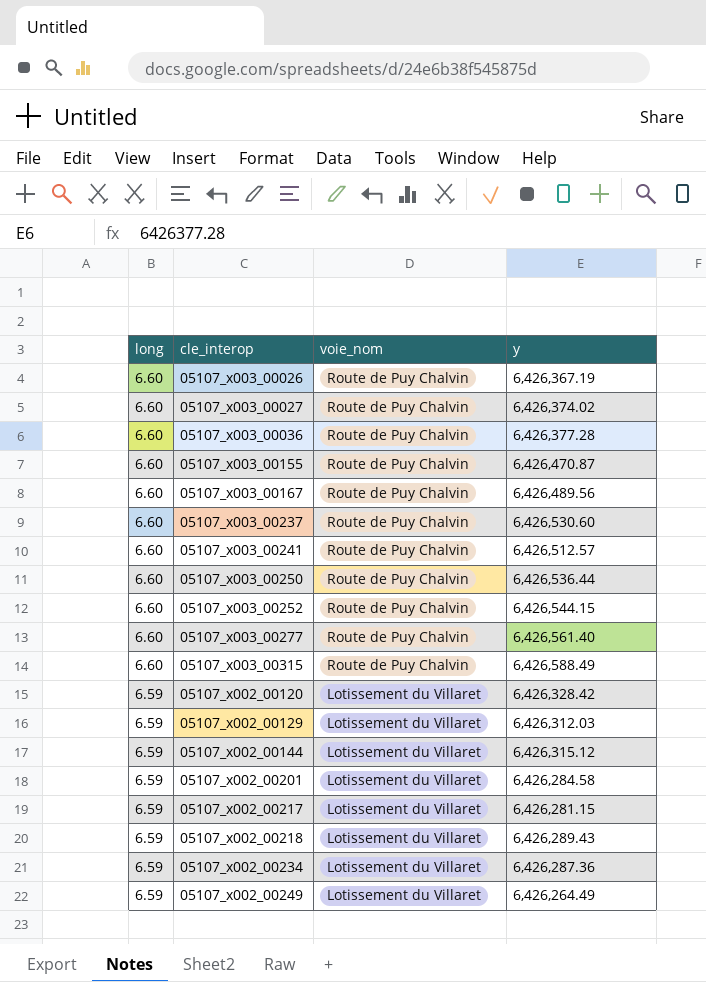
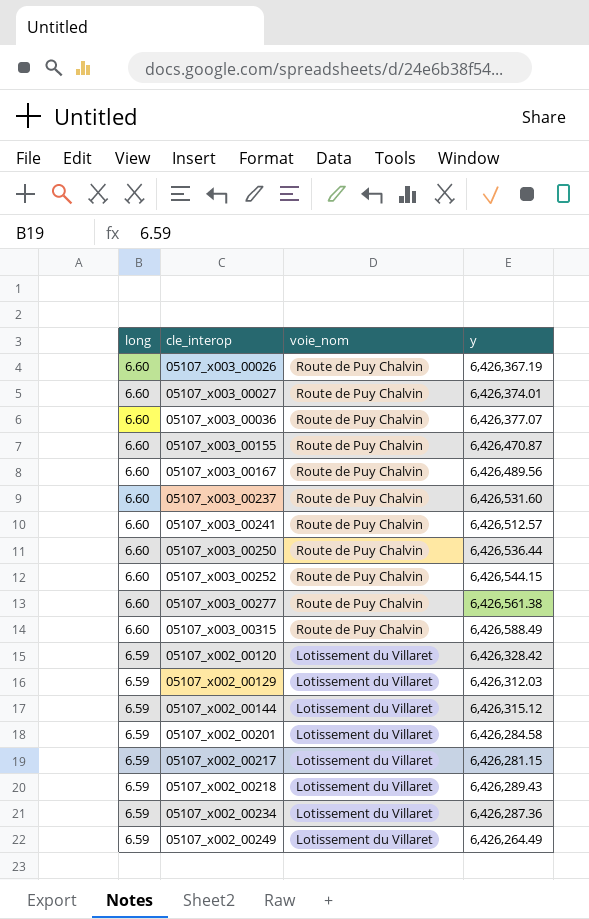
05107_x003_00027 | y: 6,426,374.02 -> 6,426,374.01
05107_x003_00036 | y: 6,426,377.28 -> 6,426,377.07
05107_x003_00237 | y: 6,426,530.60 -> 6,426,531.60
05107_x003_00277 | y: 6,426,561.40 -> 6,426,561.38

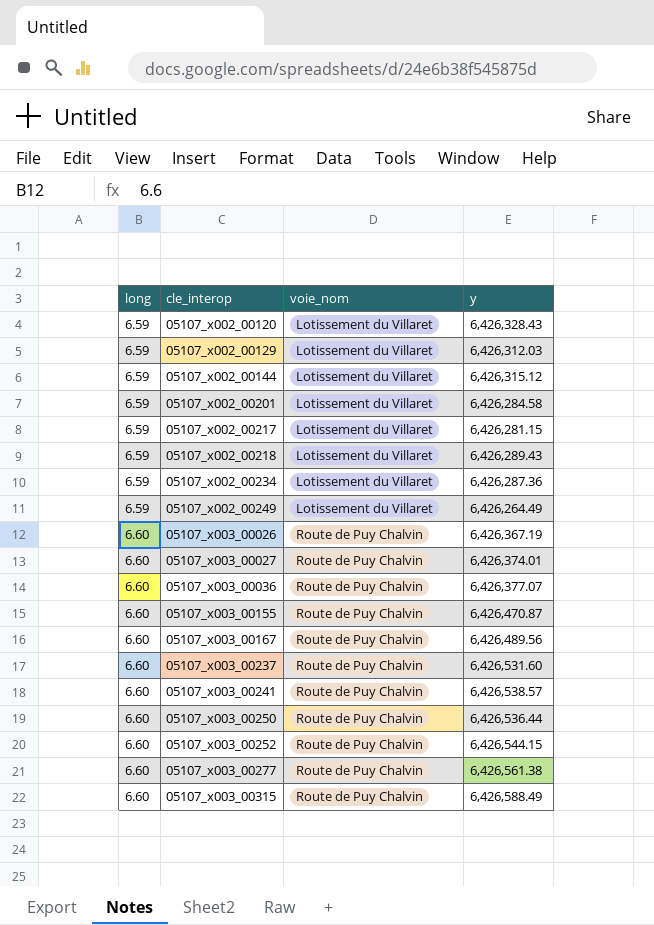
row order: long descending -> long ascending
05107_x002_00120 | y: 6,426,328.42 -> 6,426,328.43
05107_x003_00241 | y: 6,426,512.57 -> 6,426,538.57

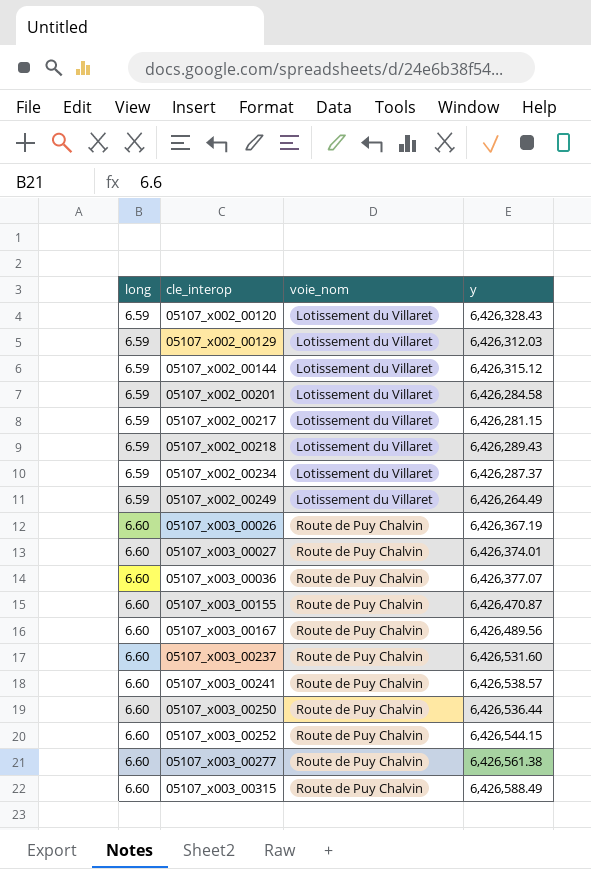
05107_x002_00234 | y: 6,426,287.36 -> 6,426,287.37

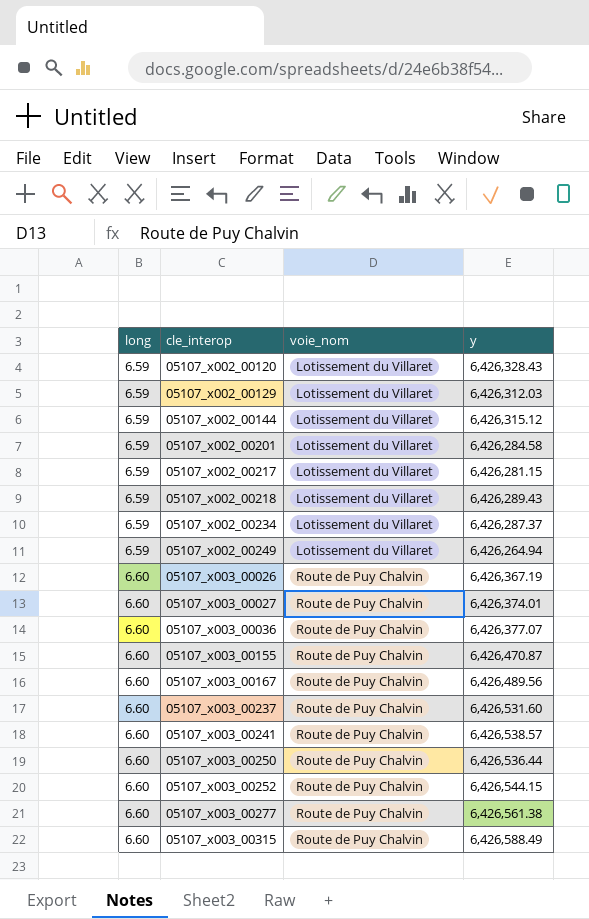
05107_x002_00249 | y: 6,426,264.49 -> 6,426,264.94

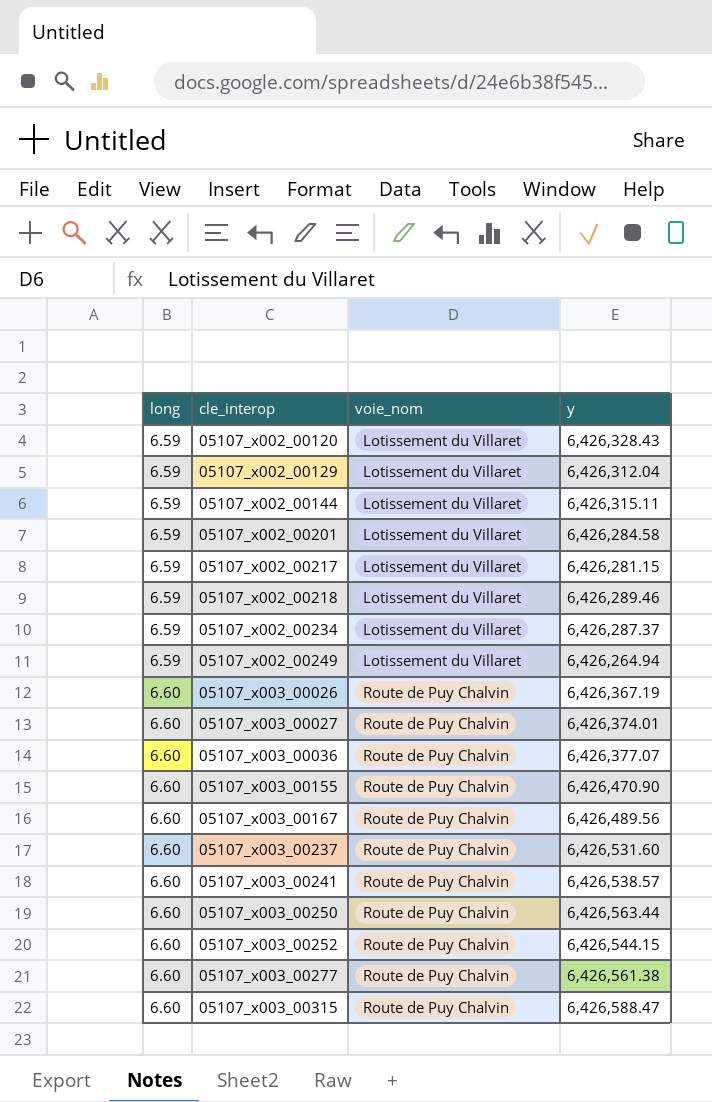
05107_x002_00129 | y: 6,426,312.03 -> 6,426,312.04
05107_x002_00144 | y: 6,426,315.12 -> 6,426,315.11
05107_x002_00218 | y: 6,426,289.43 -> 6,426,289.46
05107_x003_00155 | y: 6,426,470.87 -> 6,426,470.90
05107_x003_00250 | y: 6,426,536.44 -> 6,426,563.44
05107_x003_00315 | y: 6,426,588.49 -> 6,426,588.47

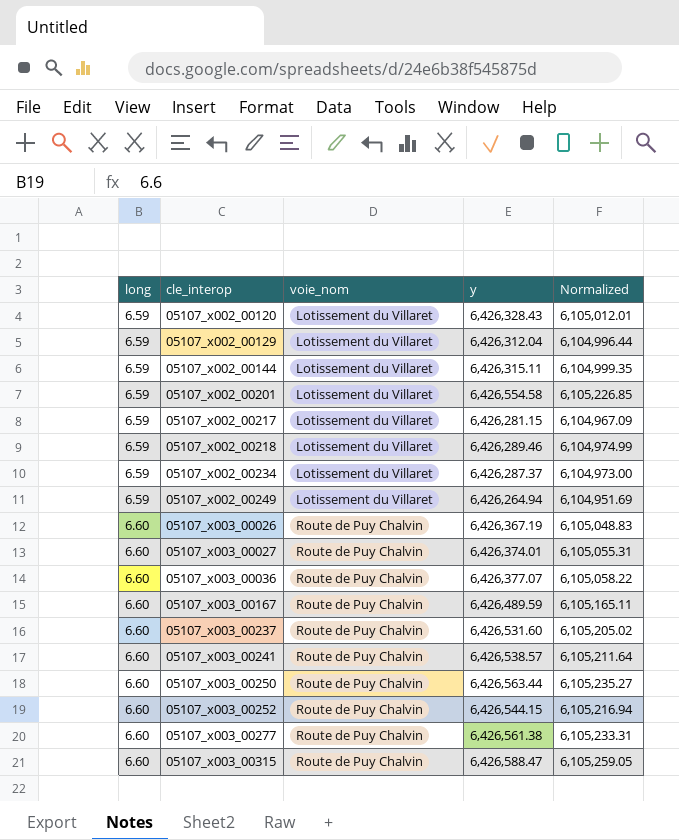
column Normalized | formula: none -> [y] * 0.95
row 05107_x003_00155: 6.60 | Route de Puy Chalvin | 6,426,470.90 -> none
05107_x002_00201 | y: 6,426,284.58 -> 6,426,554.58
05107_x003_00167 | y: 6,426,489.56 -> 6,426,489.59

